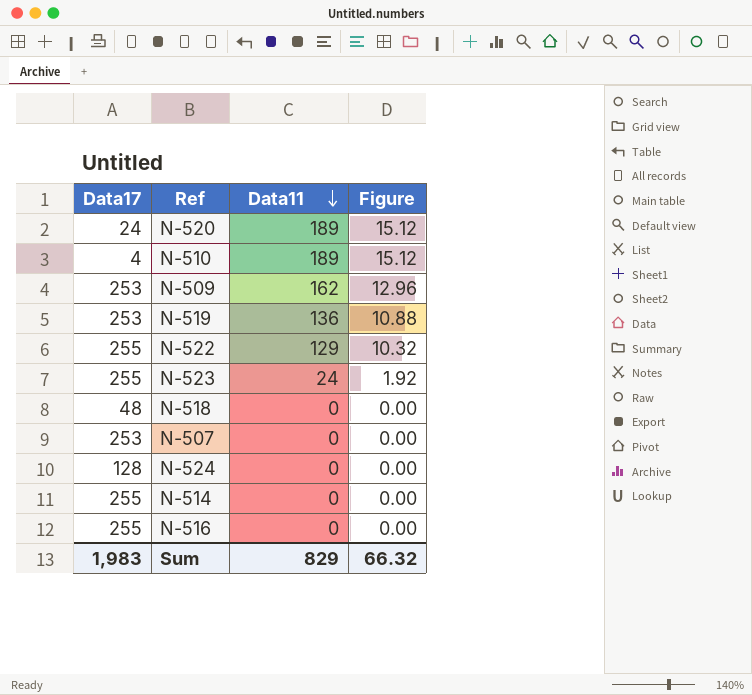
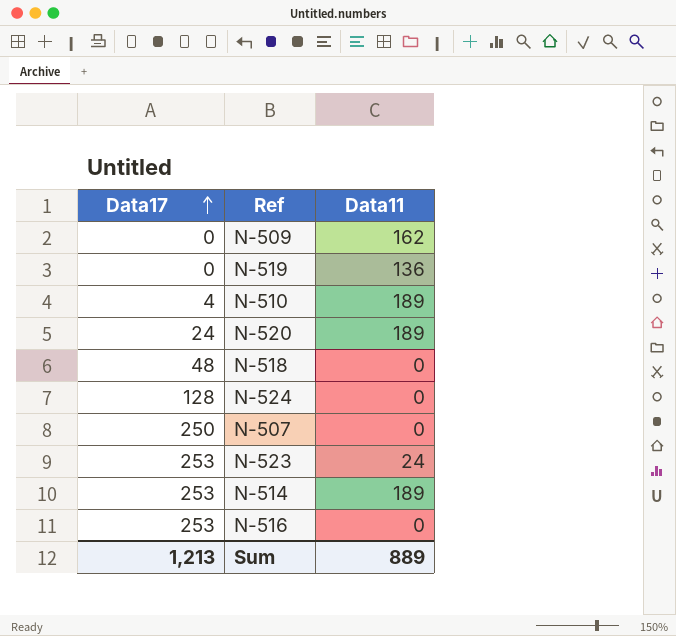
row order: Data11 descending -> Data17 ascending
column Figure | formula: [Data11] * 0.08 -> none
row N-522: 255 | 129 | 10.32 -> none
N-509 | Data17: 253 -> 0
N-519 | Data17: 253 -> 0
N-507 | Data17: 253 -> 250
N-523 | Data17: 255 -> 253
N-514 | Data17: 255 -> 253
N-514 | Data11: 0 -> 189
N-516 | Data17: 255 -> 253
Sum | Data17: 1,983 -> 1,213
Sum | Data11: 829 -> 889

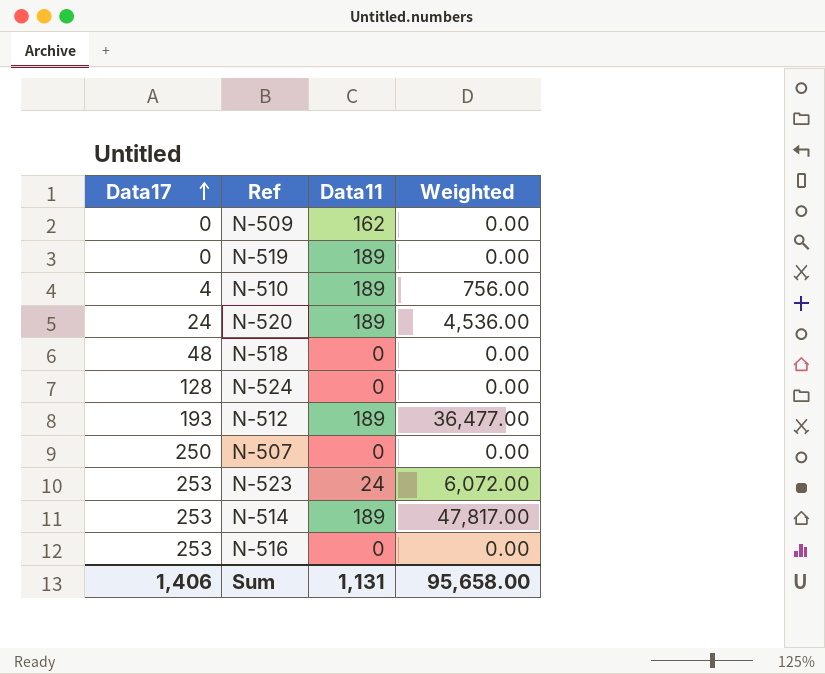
column Weighted | formula: none -> [Data17] * [Data11]
N-519 | Data11: 136 -> 189
row N-512: none -> 193 | 189 | 36,477.00
Sum | Data17: 1,213 -> 1,406
Sum | Data11: 889 -> 1,131

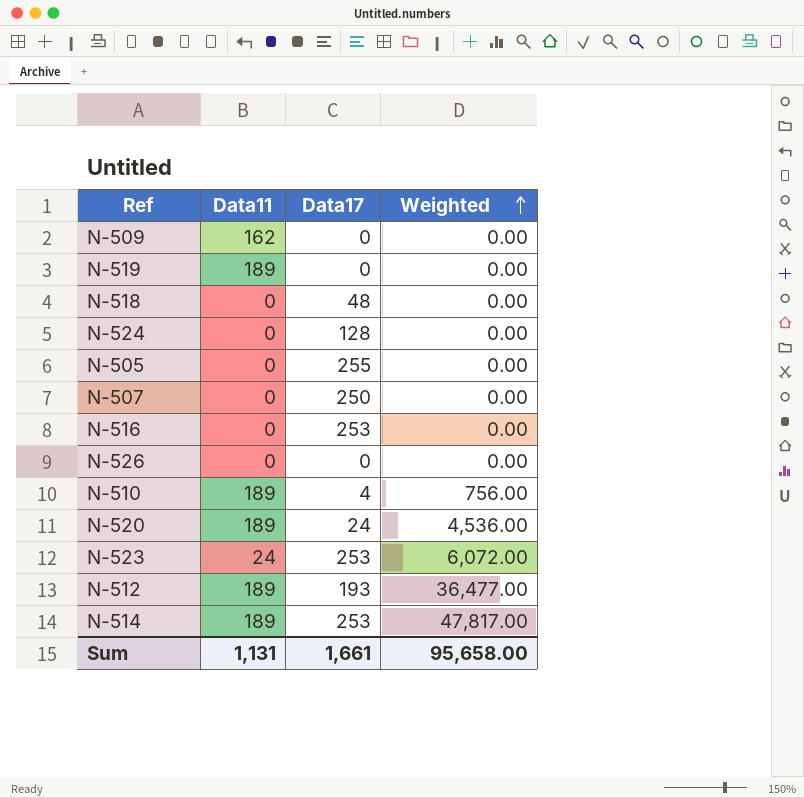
row order: Data17 ascending -> Weighted ascending
column Data17 | position: 1 -> 3
row N-505: none -> 0 | 255 | 0.00
row N-526: none -> 0 | 0 | 0.00
Sum | Data17: 1,406 -> 1,661

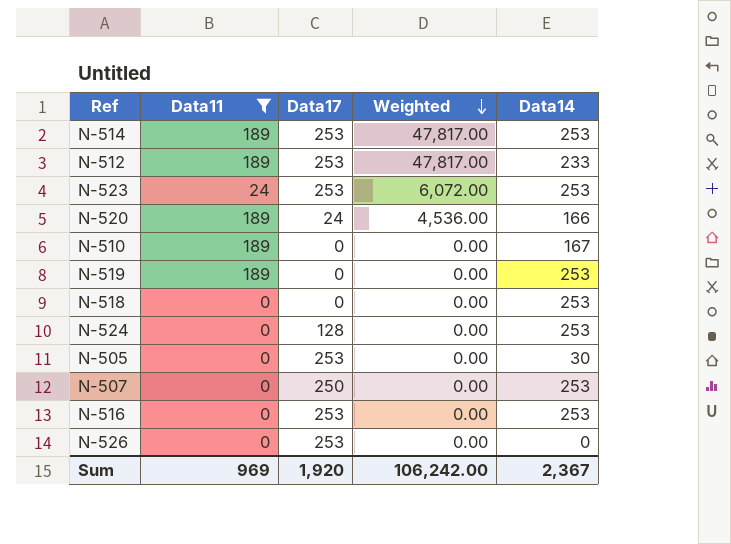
filter: none -> Data11 != 162
row order: Weighted ascending -> Weighted descending
column Data14 | position: none -> 5
N-512 | Data17: 193 -> 253
N-512 | Weighted: 36,477.00 -> 47,817.00
N-510 | Data17: 4 -> 0
N-510 | Weighted: 756.00 -> 0.00
N-518 | Data17: 48 -> 0
N-505 | Data17: 255 -> 253
N-526 | Data17: 0 -> 253
Sum | Data11: 1,131 -> 969
Sum | Data17: 1,661 -> 1,920
Sum | Weighted: 95,658.00 -> 106,242.00

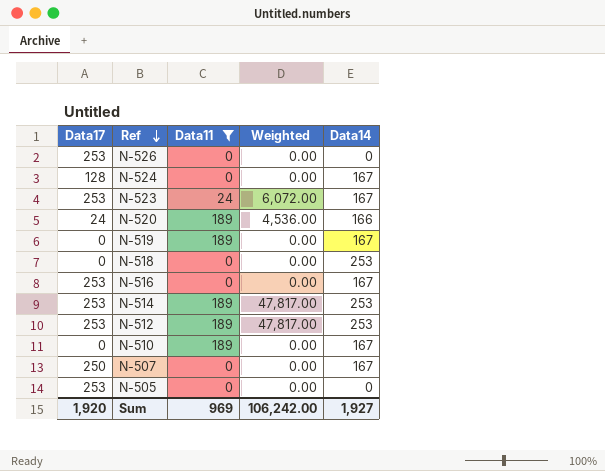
row order: Weighted descending -> Ref descending
column Data17 | position: 3 -> 1
N-524 | Data14: 253 -> 167
N-523 | Data14: 253 -> 167
N-519 | Data14: 253 -> 167
N-516 | Data14: 253 -> 167
N-512 | Data14: 233 -> 253
N-507 | Data14: 253 -> 167
N-505 | Data14: 30 -> 0
Sum | Data14: 2,367 -> 1,927

